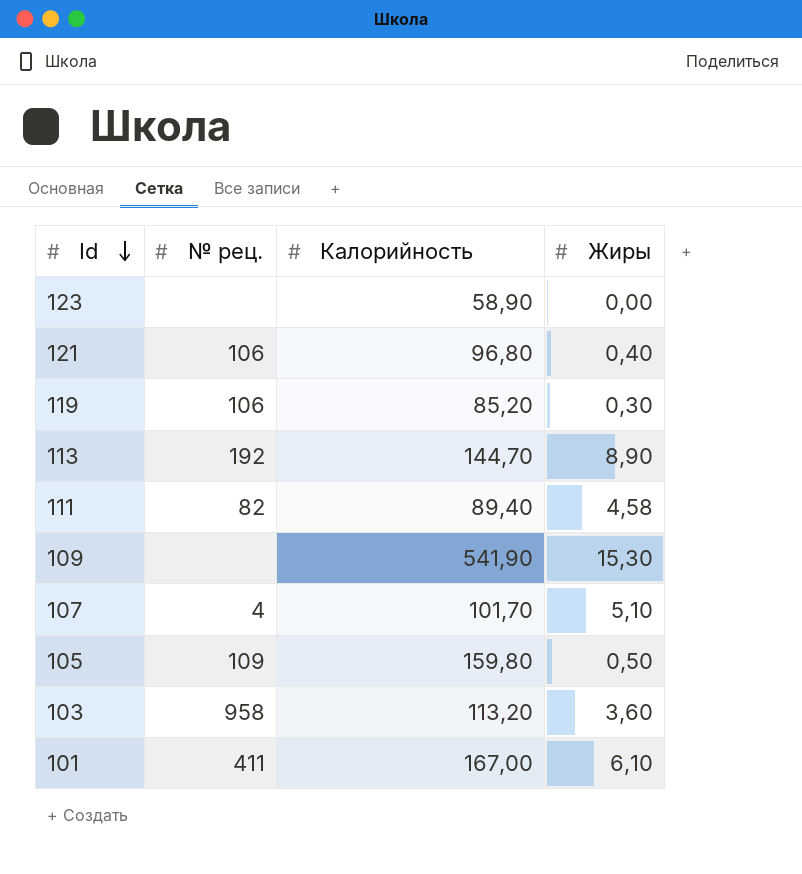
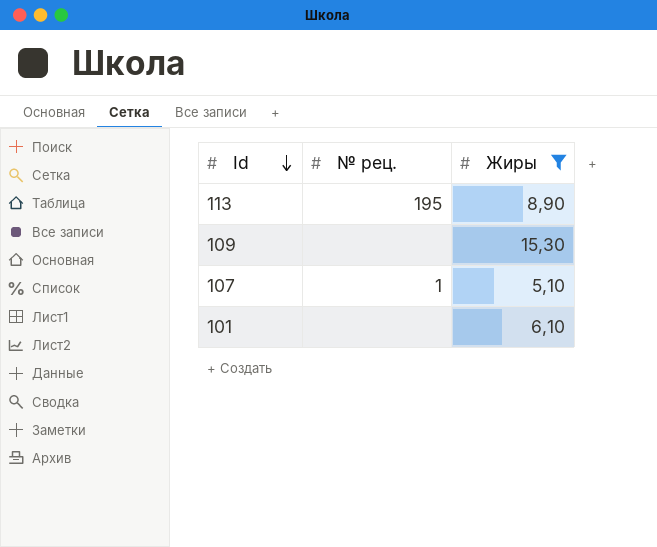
filter: none -> Жиры >= 5,10
column Калорийность | position: 3 -> none
113 | № рец.: 192 -> 195
107 | № рец.: 4 -> 1
101 | № рец.: 411 -> none

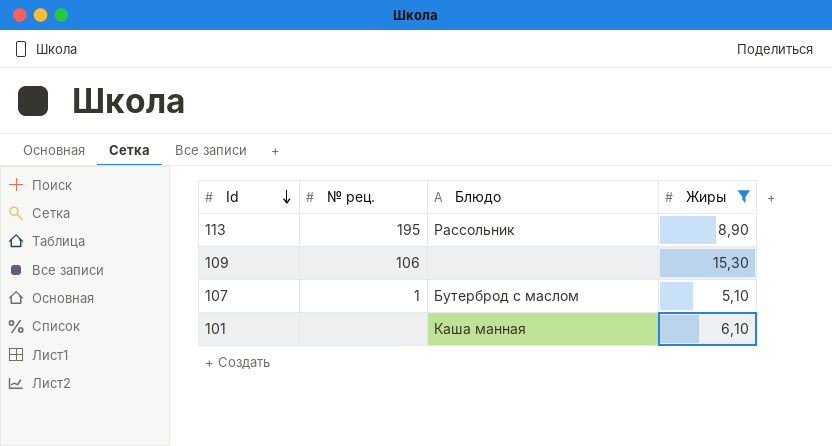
column Блюдо | position: none -> 3
109 | № рец.: none -> 106

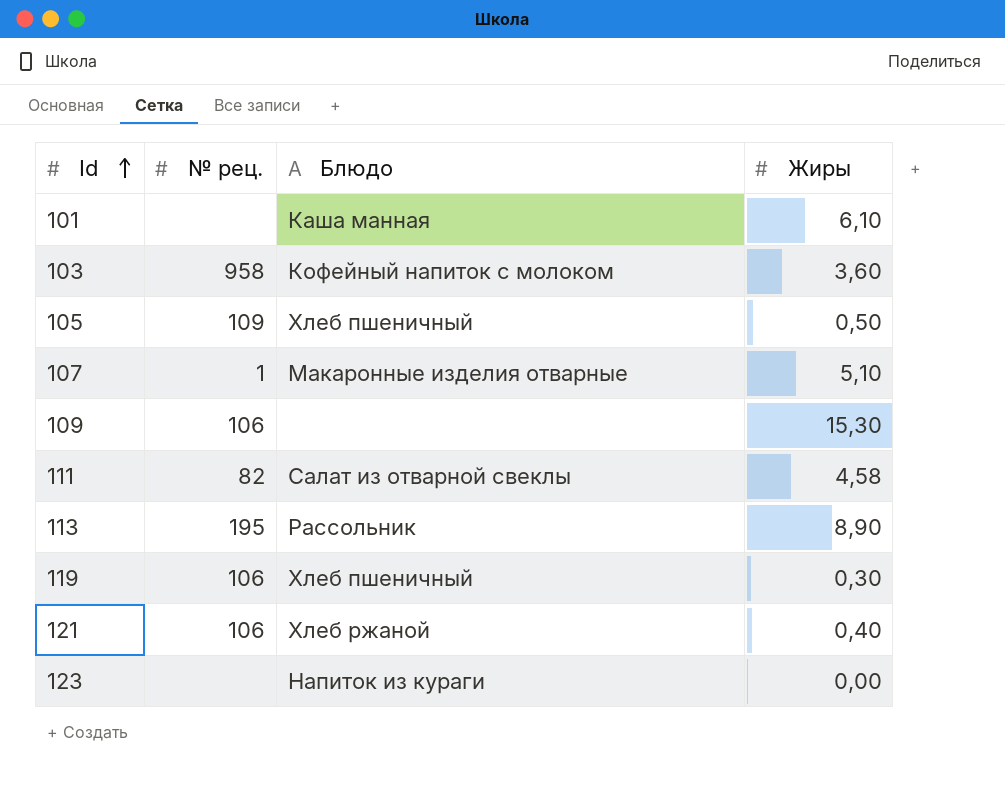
filter: Жиры >= 5,10 -> none
row order: Id descending -> Id ascending
107 | Блюдо: Бутерброд с маслом -> Макаронные изделия отварные

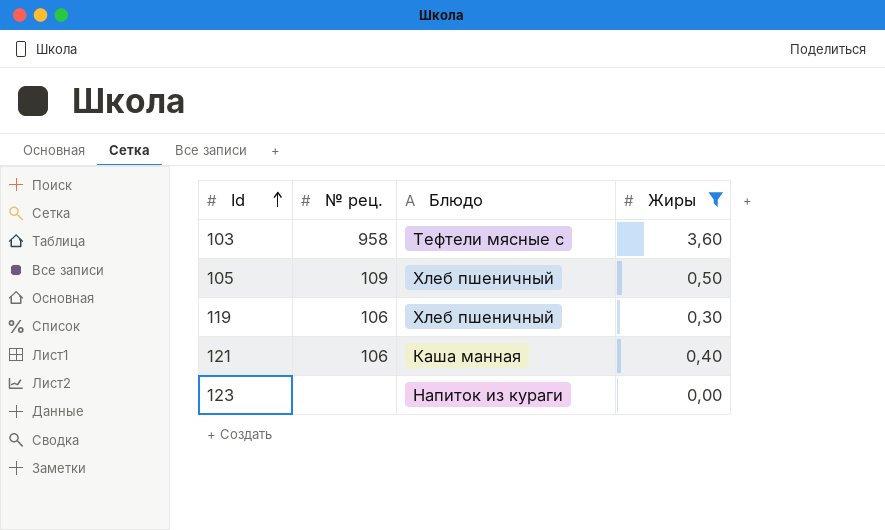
filter: none -> Жиры <= 3,60
103 | Блюдо: Кофейный напиток с молоком -> Тефтели мясные с
121 | Блюдо: Хлеб ржаной -> Каша манная

